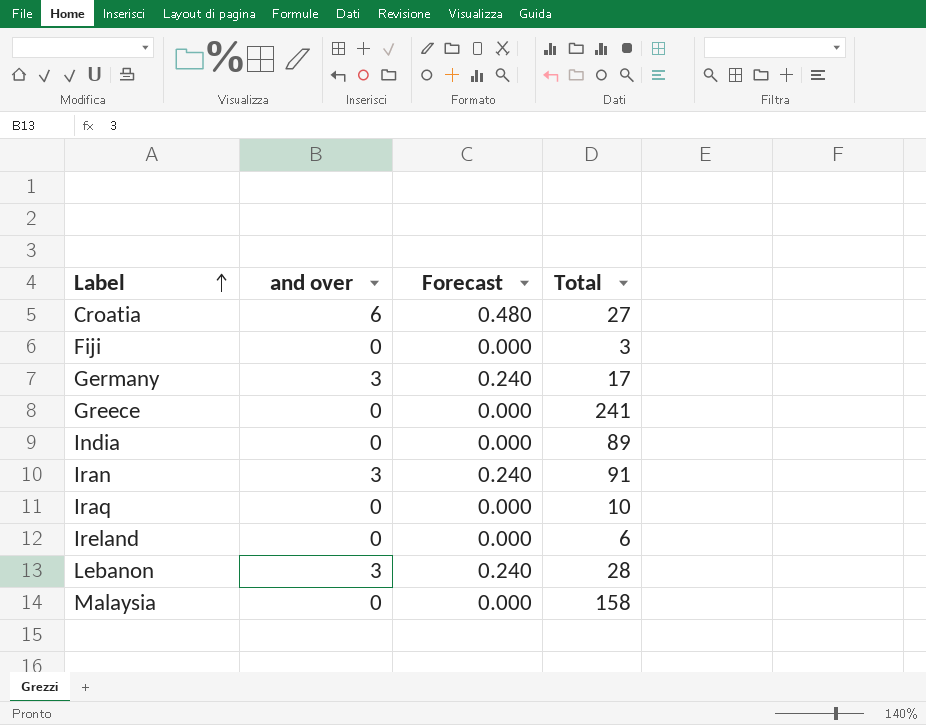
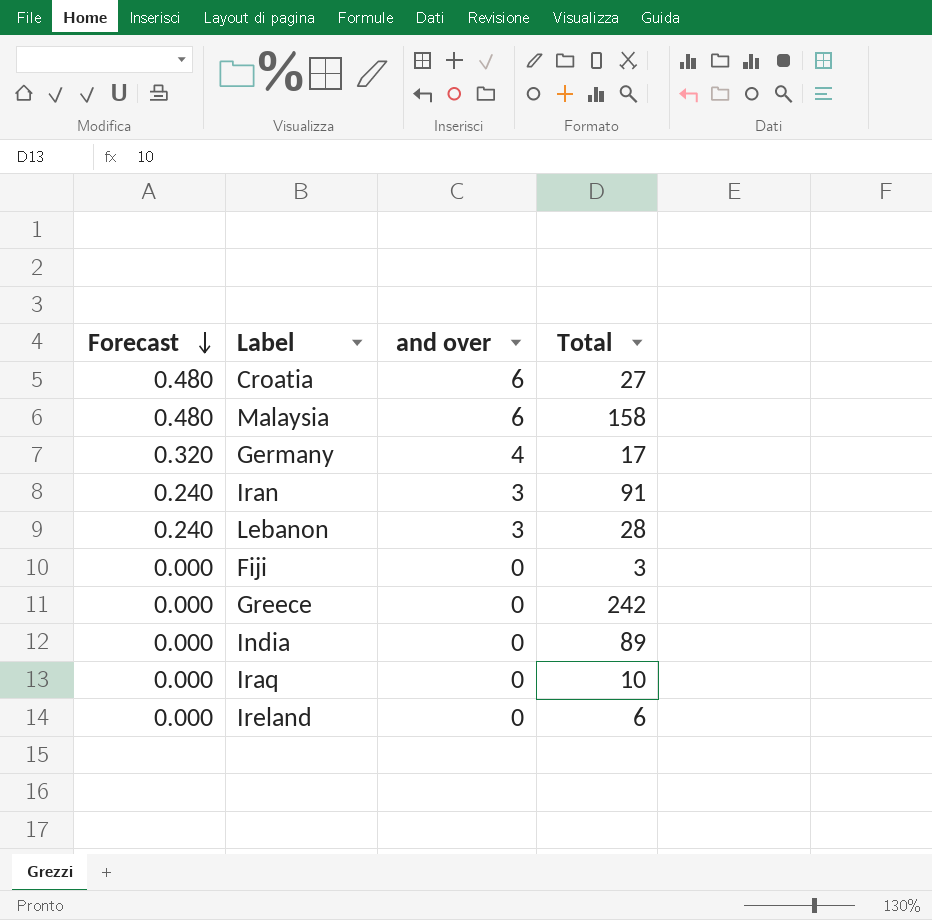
row order: Label ascending -> Forecast descending
column Forecast | position: 3 -> 1
Malaysia | Forecast: 0.000 -> 0.480
Malaysia | and over: 0 -> 6
Germany | Forecast: 0.240 -> 0.320
Germany | and over: 3 -> 4
Greece | Total: 241 -> 242

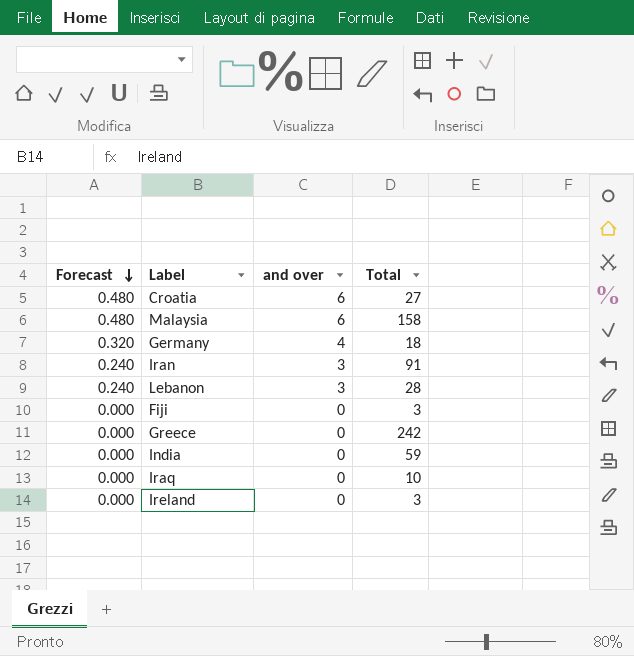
Germany | Total: 17 -> 18
India | Total: 89 -> 59
Ireland | Total: 6 -> 3

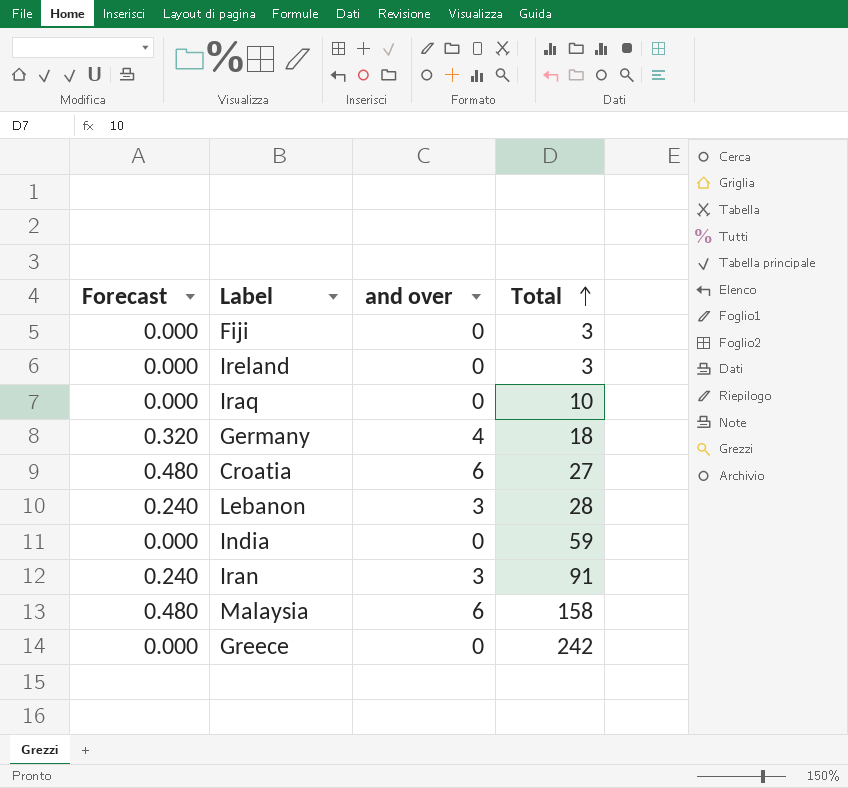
row order: Forecast descending -> Total ascending

